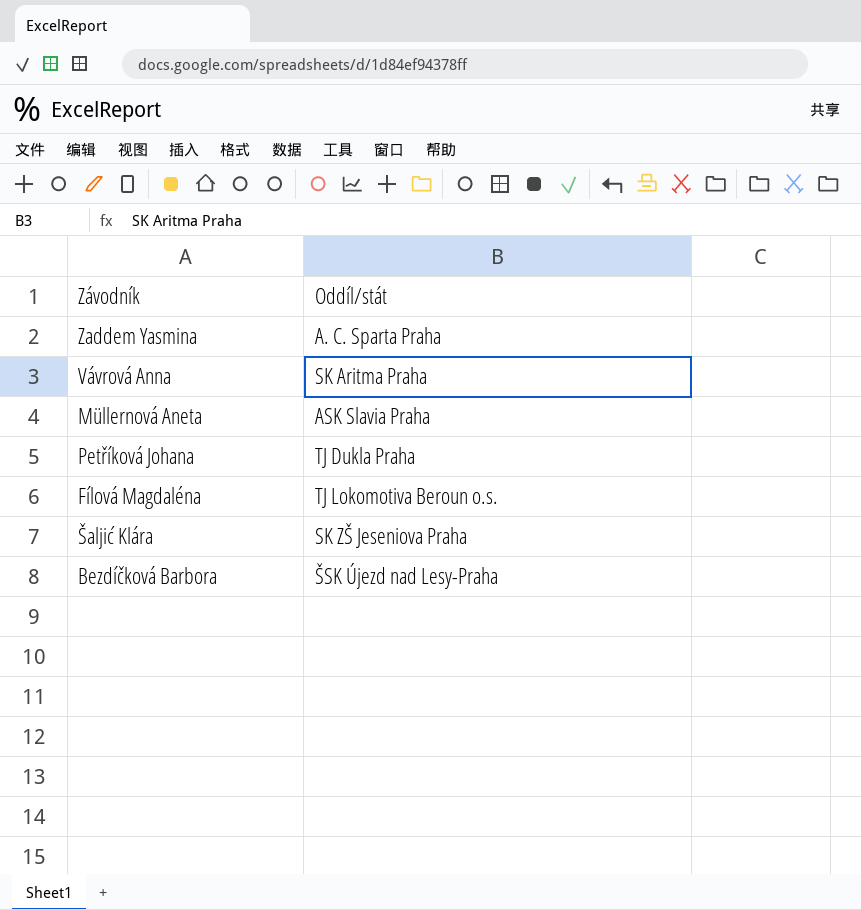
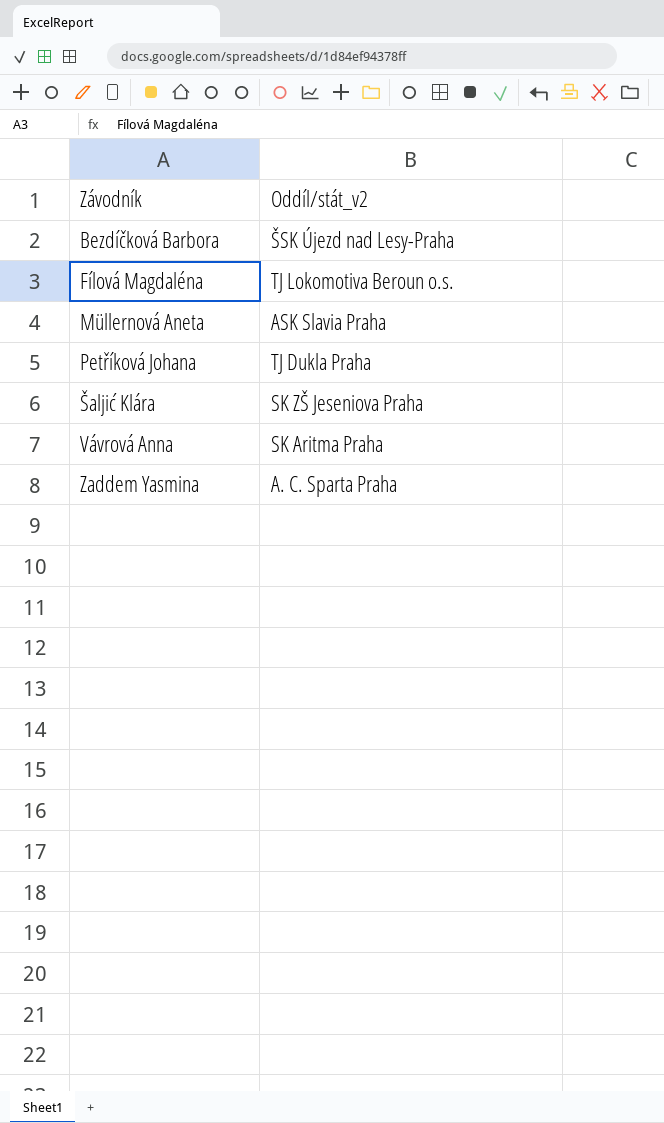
row order: none -> Závodník ascending
column name: Oddíl/stát -> Oddíl/stát_v2

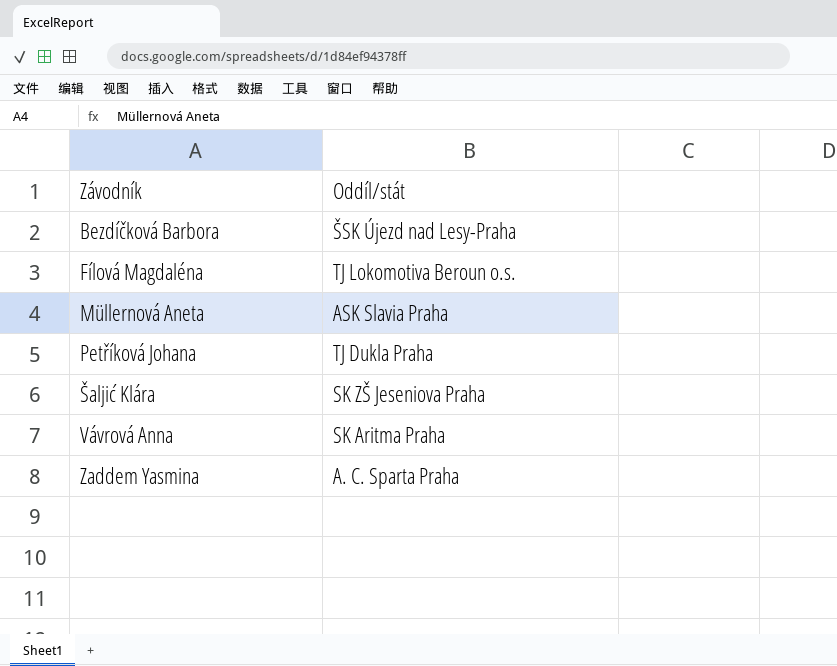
column name: Oddíl/stát_v2 -> Oddíl/stát

